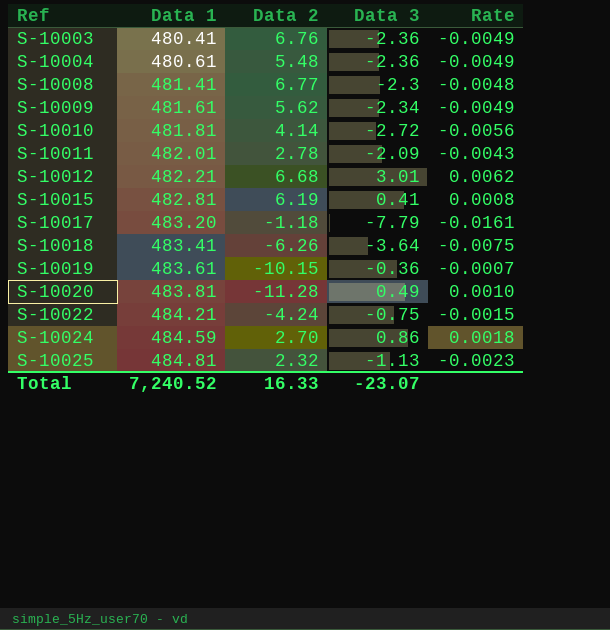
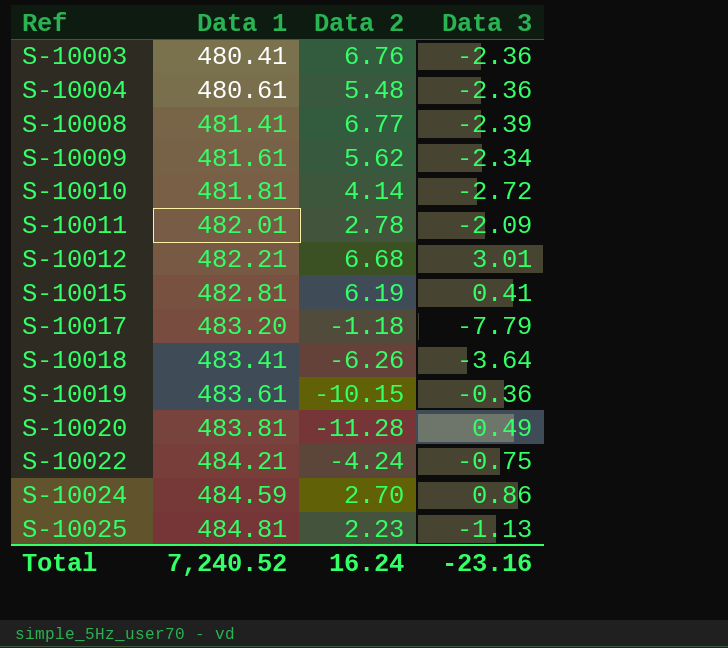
column Rate | formula: [Data 3] / [Data 1] -> none
S-10008 | Data 3: -2.3 -> -2.39
S-10025 | Data 2: 2.32 -> 2.23
Total | Data 2: 16.33 -> 16.24
Total | Data 3: -23.07 -> -23.16

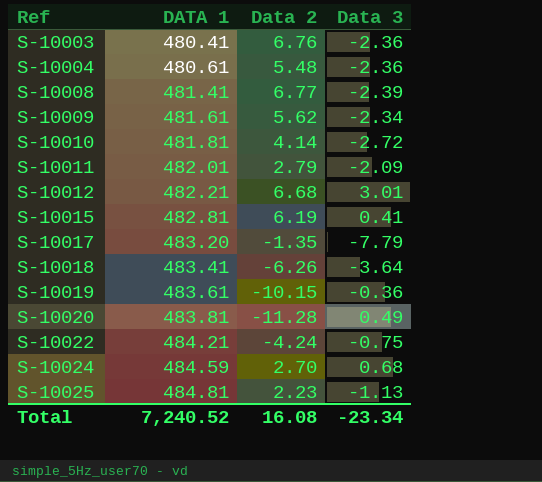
column name: Data 1 -> DATA 1
S-10011 | Data 2: 2.78 -> 2.79
S-10017 | Data 2: -1.18 -> -1.35
S-10024 | Data 3: 0.86 -> 0.68
Total | Data 2: 16.24 -> 16.08
Total | Data 3: -23.16 -> -23.34

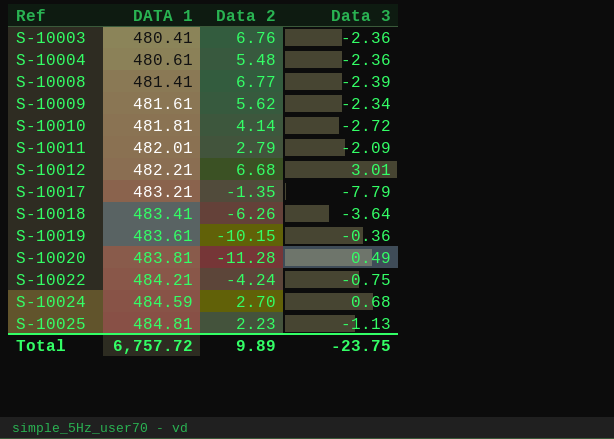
row S-10015: 482.81 | 6.19 | 0.41 -> none
S-10017 | DATA 1: 483.20 -> 483.21
Total | DATA 1: 7,240.52 -> 6,757.72
Total | Data 2: 16.08 -> 9.89
Total | Data 3: -23.34 -> -23.75

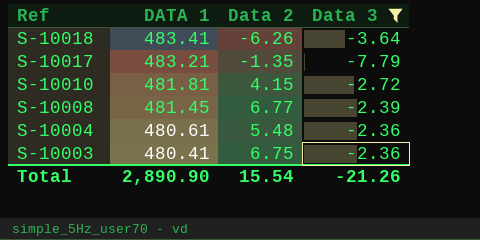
filter: none -> Data 3 <= -2.36
row order: Ref ascending -> Ref descending
S-10010 | Data 2: 4.14 -> 4.15
S-10008 | DATA 1: 481.41 -> 481.45
S-10003 | Data 2: 6.76 -> 6.75
Total | DATA 1: 6,757.72 -> 2,890.90
Total | Data 2: 9.89 -> 15.54
Total | Data 3: -23.75 -> -21.26

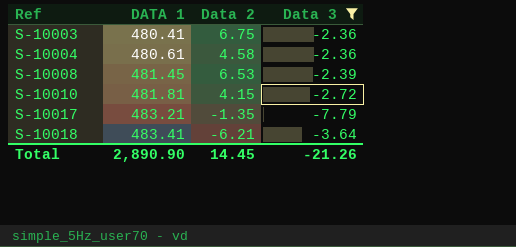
row order: Ref descending -> Ref ascending
S-10004 | Data 2: 5.48 -> 4.58
S-10008 | Data 2: 6.77 -> 6.53
S-10018 | Data 2: -6.26 -> -6.21
Total | Data 2: 15.54 -> 14.45

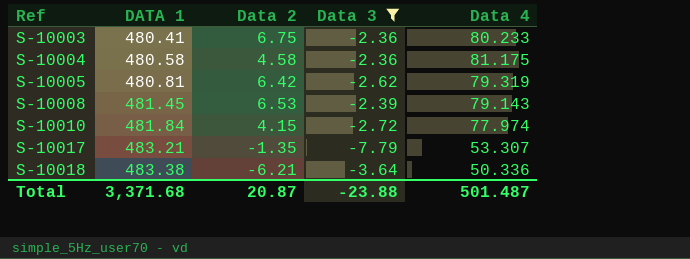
column Data 4 | position: none -> 5
S-10004 | DATA 1: 480.61 -> 480.58
row S-10005: none -> 480.81 | 6.42 | -2.62 | 79.319
S-10010 | DATA 1: 481.81 -> 481.84
S-10018 | DATA 1: 483.41 -> 483.38
Total | DATA 1: 2,890.90 -> 3,371.68
Total | Data 2: 14.45 -> 20.87
Total | Data 3: -21.26 -> -23.88

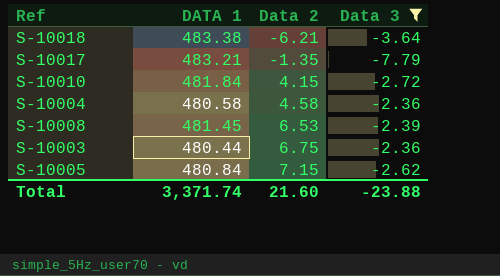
row order: Ref ascending -> Data 2 ascending
column Data 4 | position: 5 -> none
S-10003 | DATA 1: 480.41 -> 480.44
S-10005 | DATA 1: 480.81 -> 480.84
S-10005 | Data 2: 6.42 -> 7.15
Total | DATA 1: 3,371.68 -> 3,371.74
Total | Data 2: 20.87 -> 21.60

